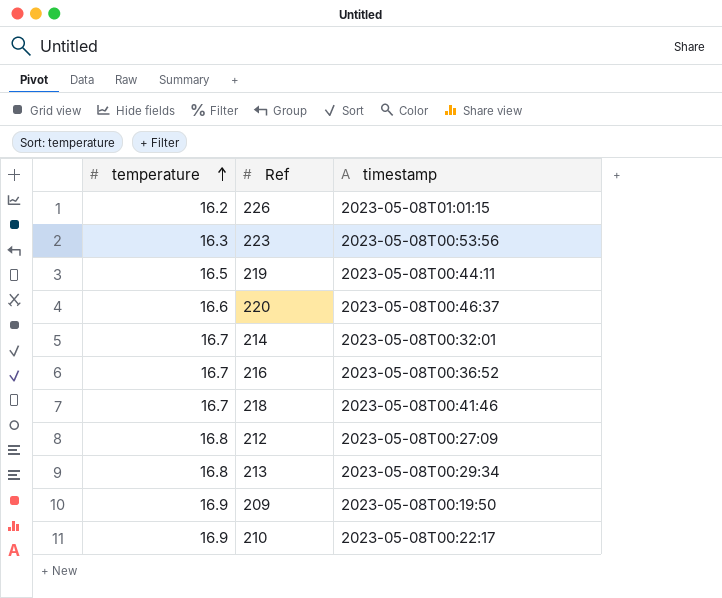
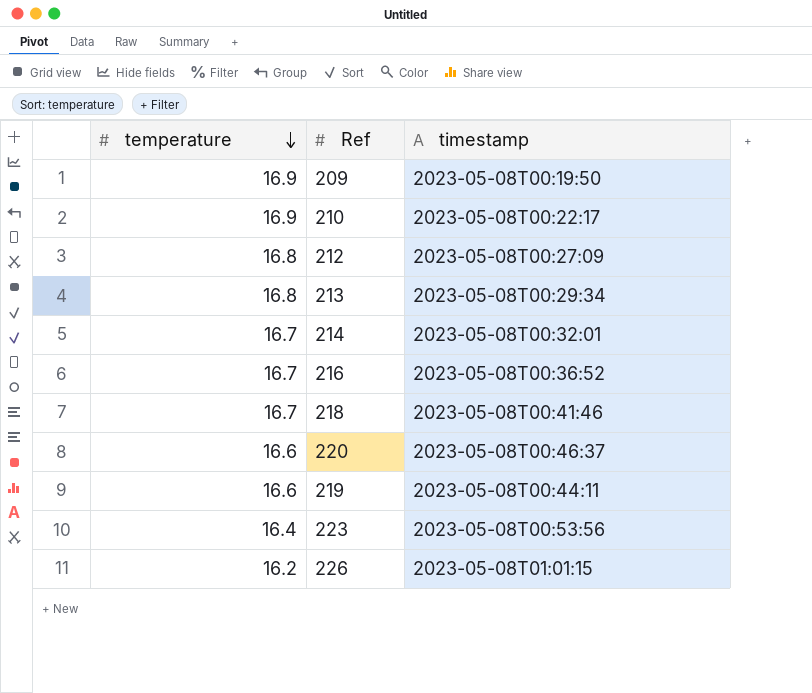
row order: temperature ascending -> temperature descending
219 | temperature: 16.5 -> 16.6
223 | temperature: 16.3 -> 16.4

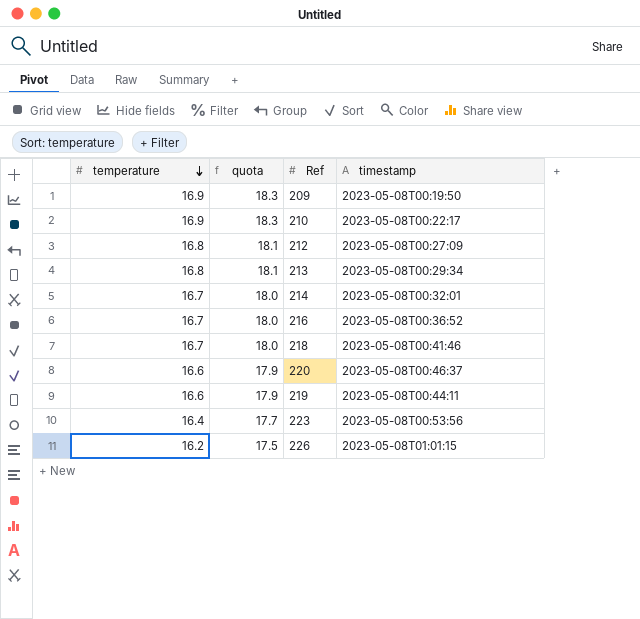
column quota | formula: none -> [temperature] * 1.08

